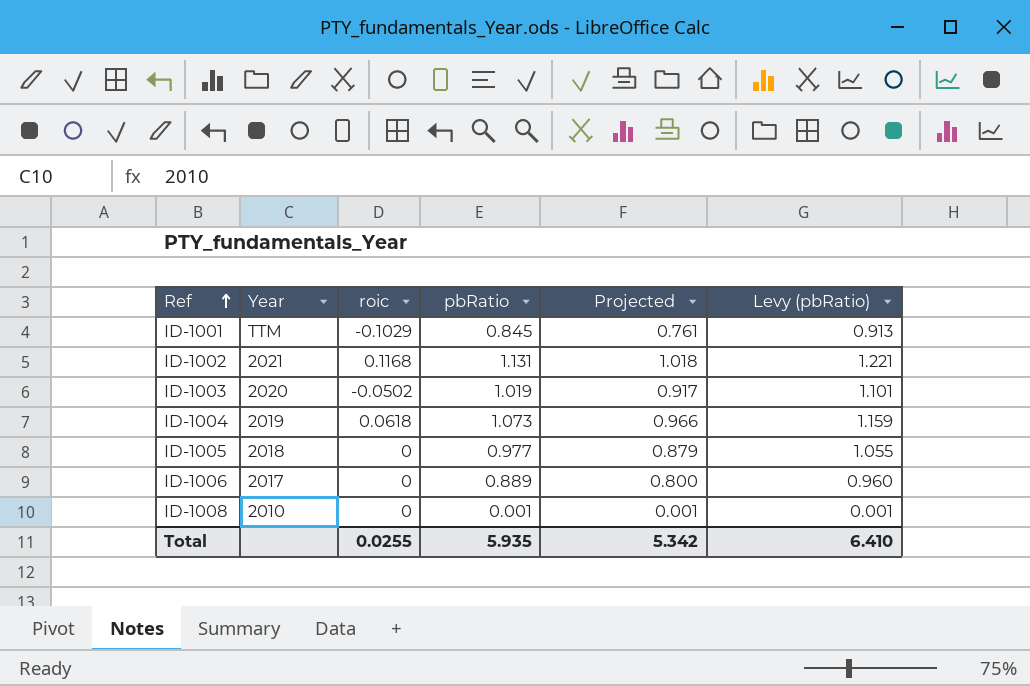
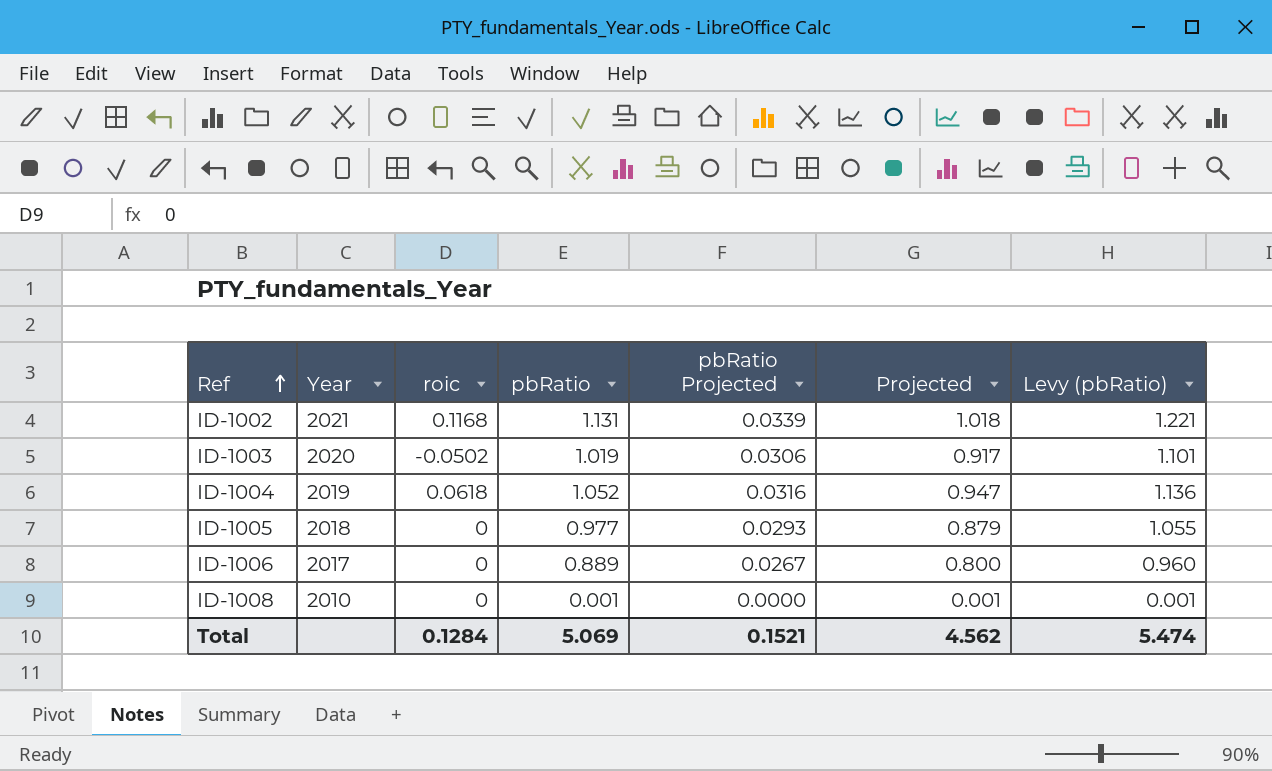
column pbRatio Projected | formula: none -> [pbRatio] * 0.03
row ID-1001: TTM | -0.1029 | 0.845 | 0.761 | 0.913 -> none
ID-1004 | pbRatio: 1.073 -> 1.052
ID-1004 | Projected: 0.966 -> 0.947
ID-1004 | Levy (pbRatio): 1.159 -> 1.136
Total | roic: 0.0255 -> 0.1284
Total | pbRatio: 5.935 -> 5.069
Total | Projected: 5.342 -> 4.562
Total | Levy (pbRatio): 6.410 -> 5.474

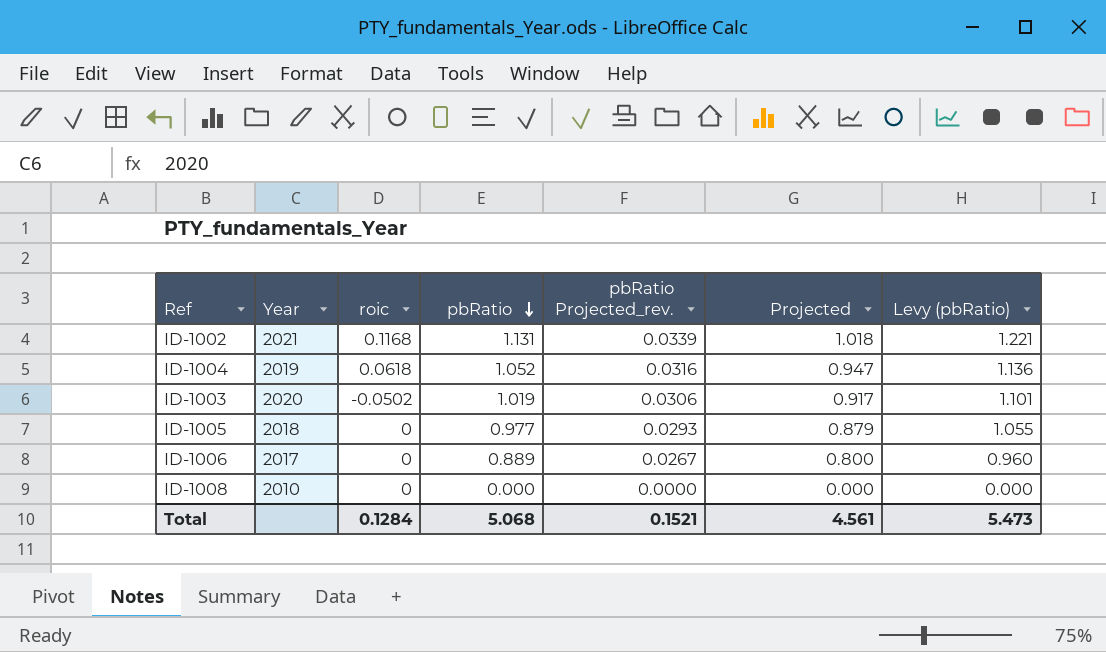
row order: Ref ascending -> pbRatio descending
column name: pbRatio Projected -> pbRatio Projected_rev.
ID-1008 | pbRatio: 0.001 -> 0.000
ID-1008 | Projected: 0.001 -> 0.000
ID-1008 | Levy (pbRatio): 0.001 -> 0.000
Total | pbRatio: 5.069 -> 5.068
Total | Projected: 4.562 -> 4.561
Total | Levy (pbRatio): 5.474 -> 5.473

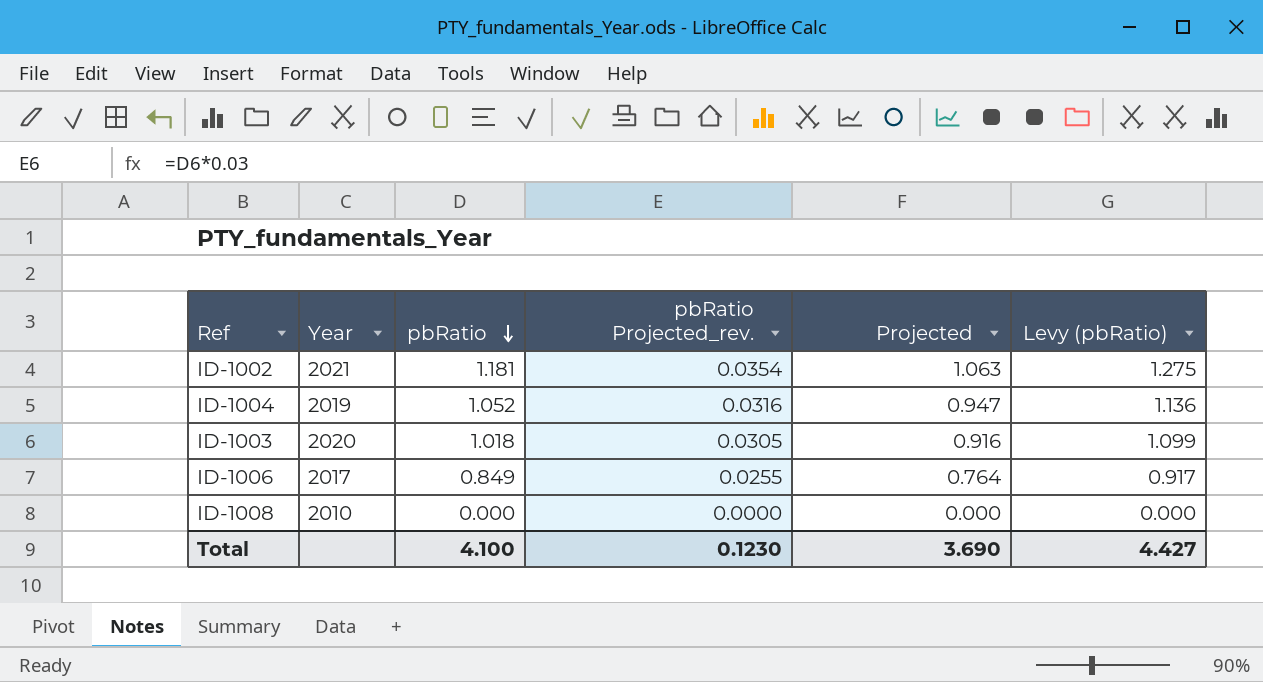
column roic | position: 3 -> none
row ID-1005: 2018 | 0 | 0.977 | 0.0293 | 0.879 | 1.055 -> none
ID-1002 | pbRatio: 1.131 -> 1.181
ID-1002 | pbRatio Projected_rev.: 0.0339 -> 0.0354
ID-1002 | Projected: 1.018 -> 1.063
ID-1002 | Levy (pbRatio): 1.221 -> 1.275
ID-1003 | pbRatio: 1.019 -> 1.018
ID-1003 | pbRatio Projected_rev.: 0.0306 -> 0.0305
ID-1003 | Projected: 0.917 -> 0.916
ID-1003 | Levy (pbRatio): 1.101 -> 1.099
ID-1006 | pbRatio: 0.889 -> 0.849
ID-1006 | pbRatio Projected_rev.: 0.0267 -> 0.0255
ID-1006 | Projected: 0.800 -> 0.764
ID-1006 | Levy (pbRatio): 0.960 -> 0.917
Total | pbRatio: 5.068 -> 4.100
Total | pbRatio Projected_rev.: 0.1521 -> 0.1230
Total | Projected: 4.561 -> 3.690
Total | Levy (pbRatio): 5.473 -> 4.427

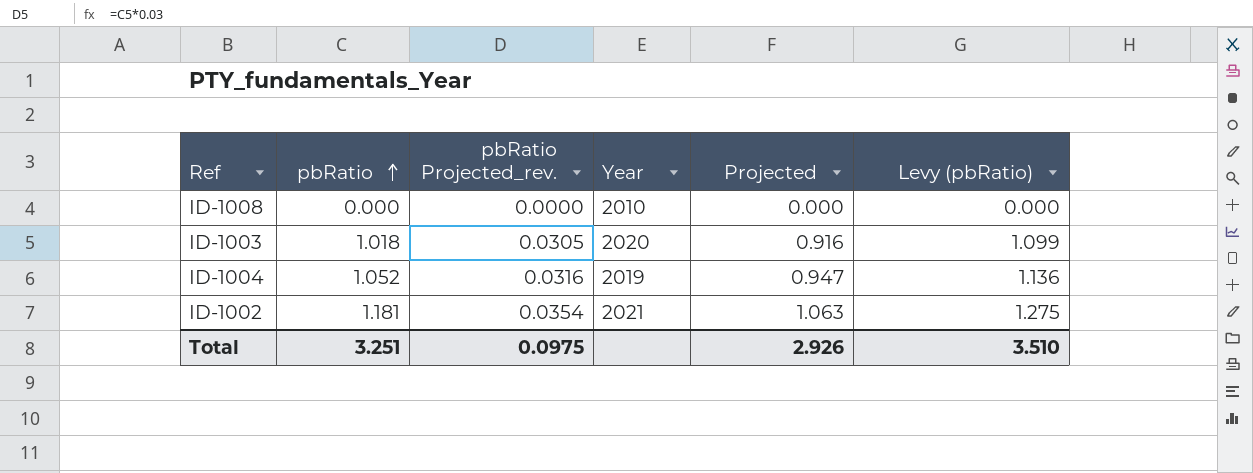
row order: pbRatio descending -> pbRatio ascending
column Year | position: 2 -> 4
row ID-1006: 2017 | 0.849 | 0.0255 | 0.764 | 0.917 -> none
Total | pbRatio: 4.100 -> 3.251
Total | pbRatio Projected_rev.: 0.1230 -> 0.0975
Total | Projected: 3.690 -> 2.926
Total | Levy (pbRatio): 4.427 -> 3.510

